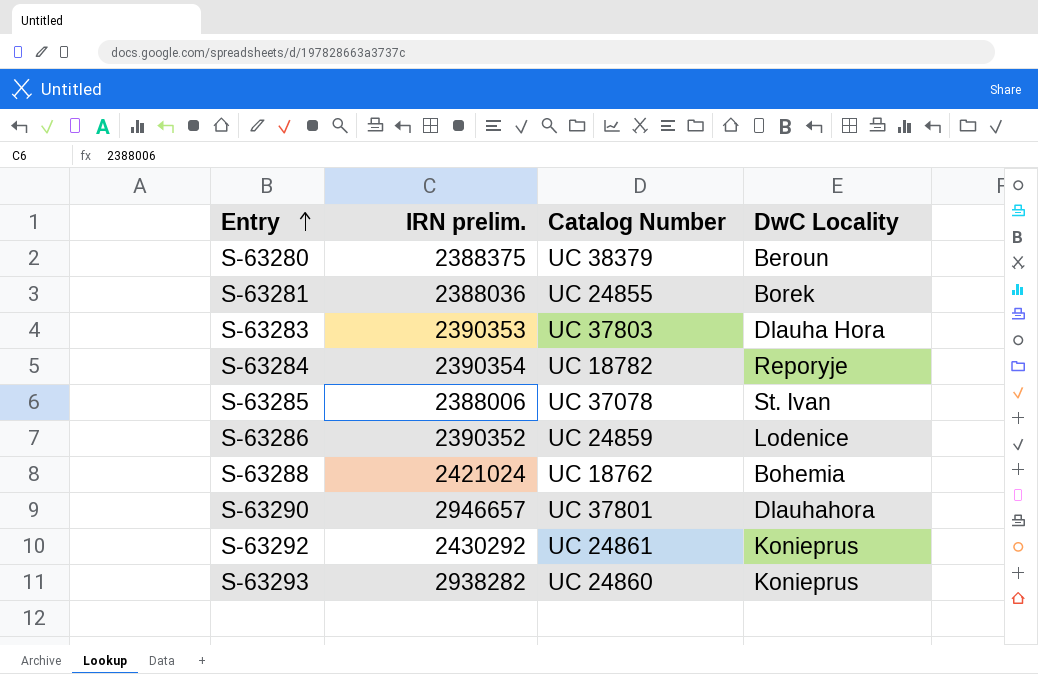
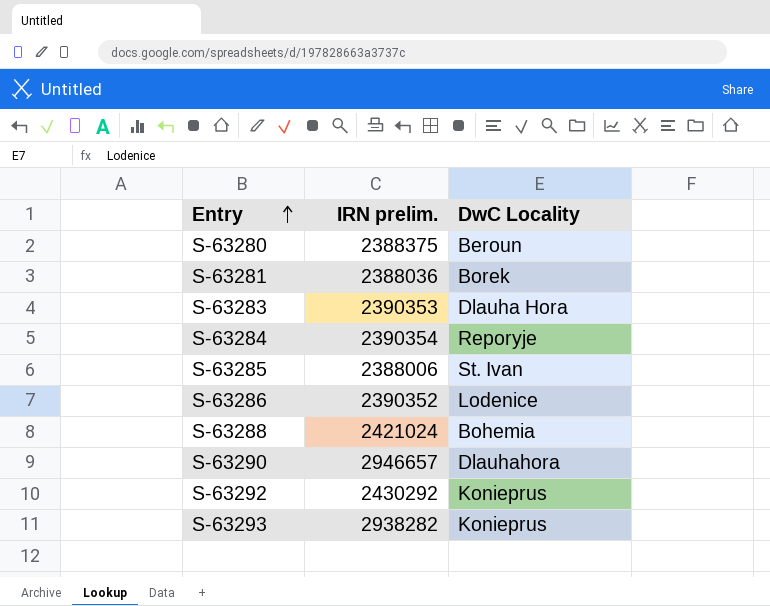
column Catalog Number | position: 3 -> none

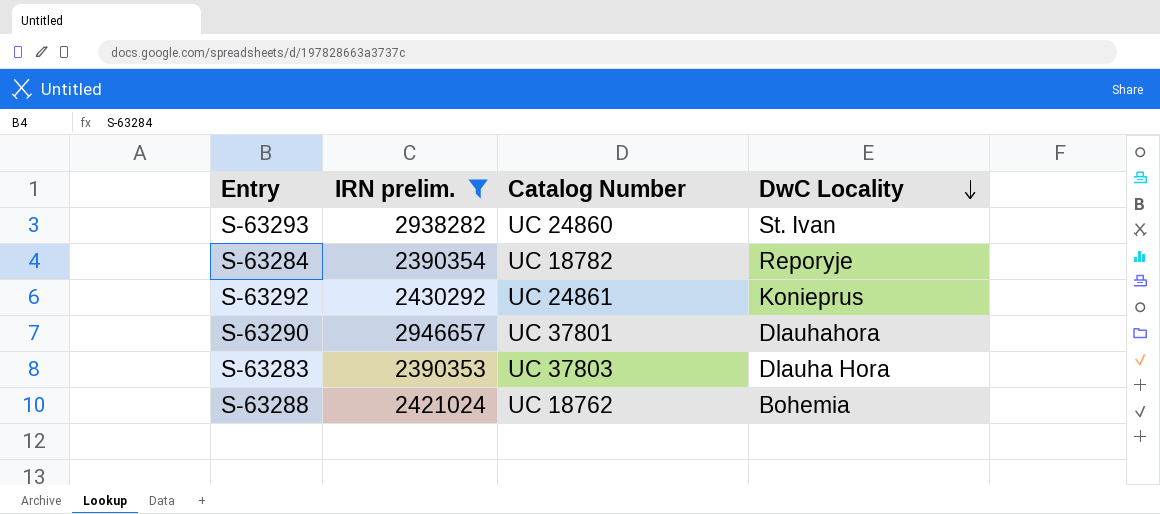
filter: none -> IRN prelim. >= 2390353
row order: Entry ascending -> DwC Locality descending
column Catalog Number | position: none -> 3
S-63293 | DwC Locality: Konieprus -> St. Ivan

